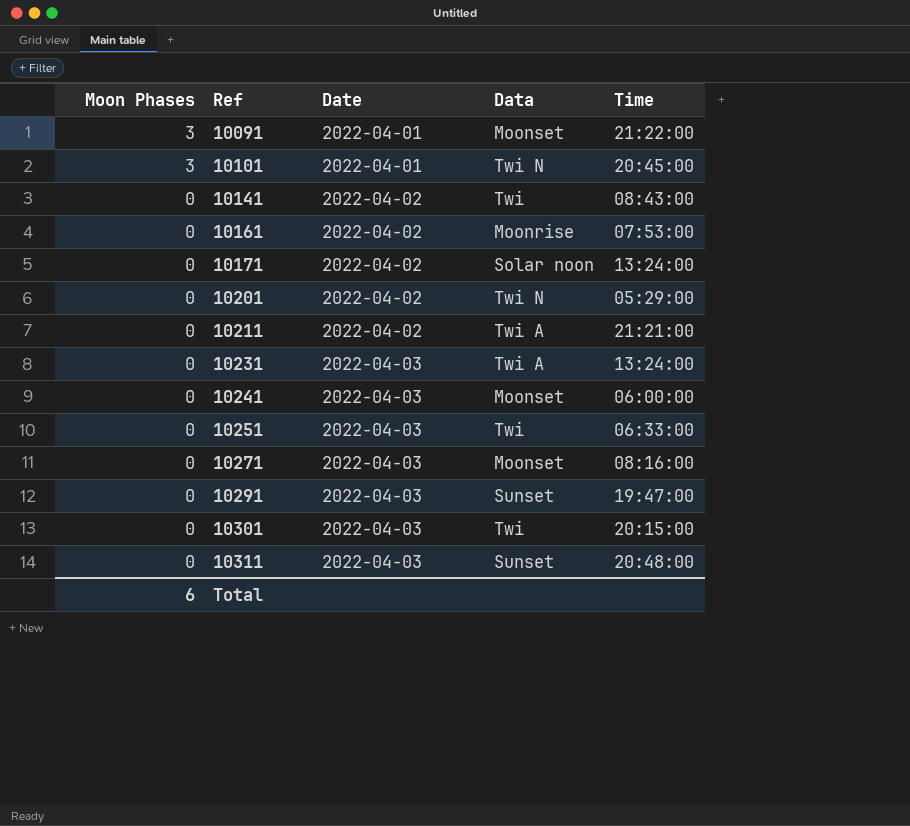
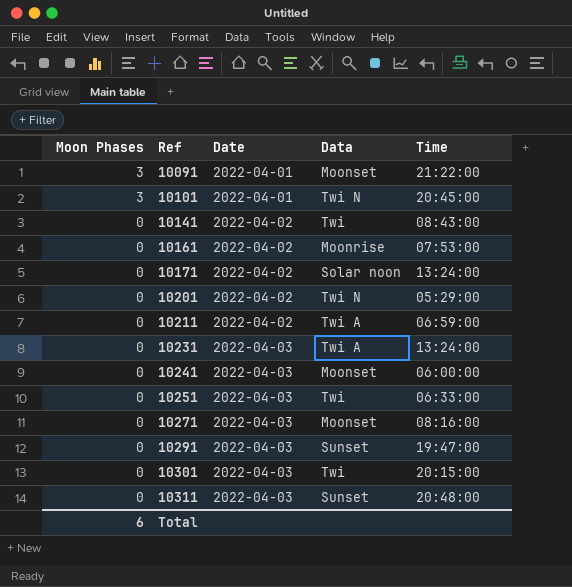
10211 | Time: 21:21:00 -> 06:59:00

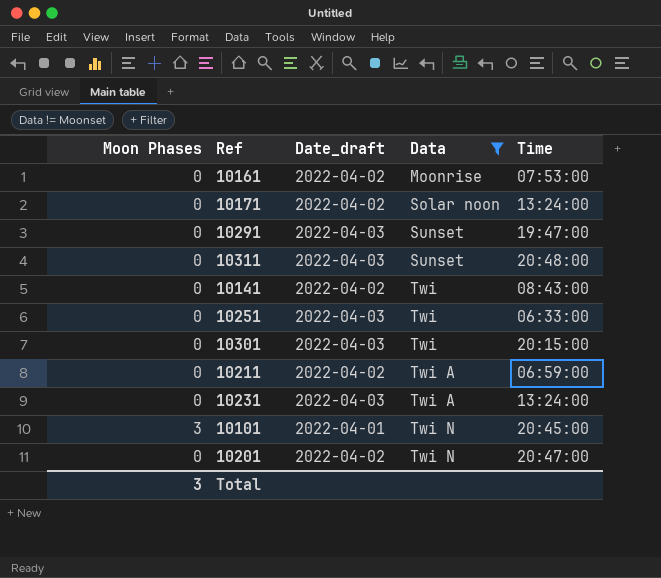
filter: none -> Data != Moonset
row order: Moon Phases descending -> Data ascending
column name: Date -> Date_draft
10201 | Time: 05:29:00 -> 20:47:00
Total | Moon Phases: 6 -> 3

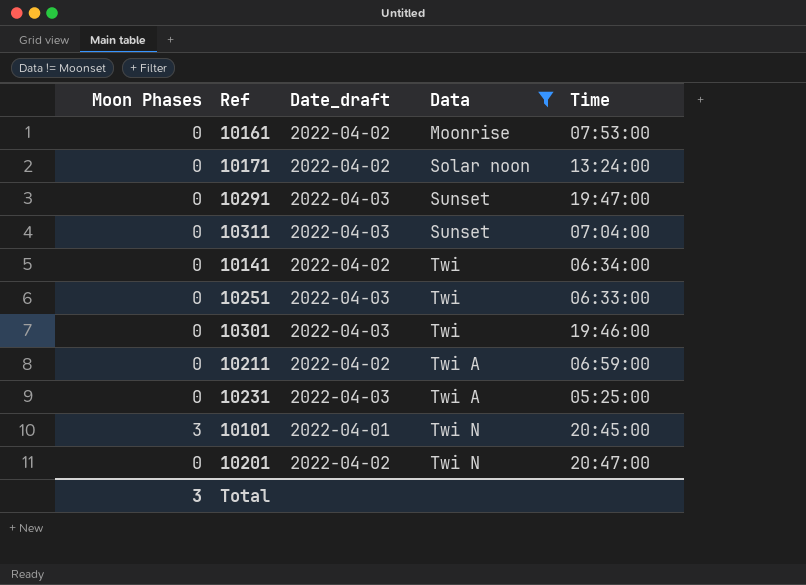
10311 | Time: 20:48:00 -> 07:04:00
10141 | Time: 08:43:00 -> 06:34:00
10301 | Time: 20:15:00 -> 19:46:00
10231 | Time: 13:24:00 -> 05:25:00

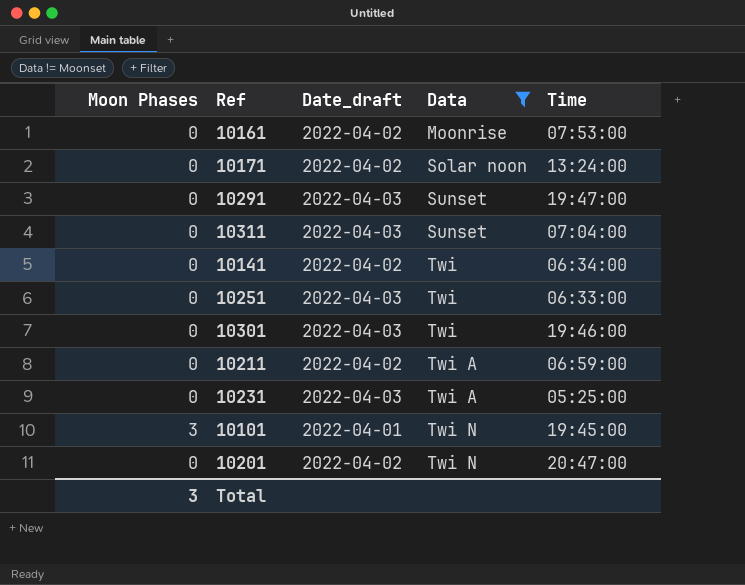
10101 | Time: 20:45:00 -> 19:45:00

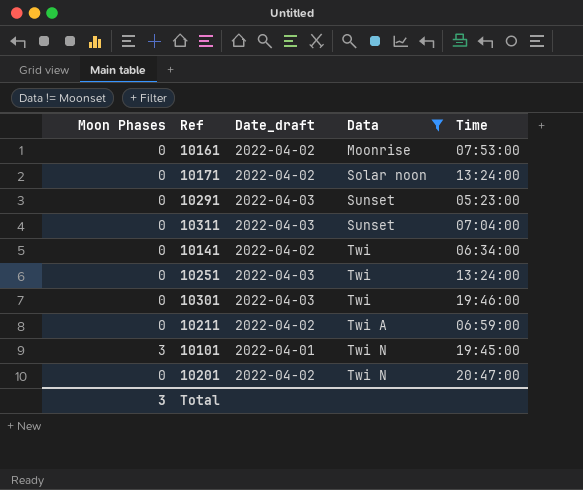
row 10231: 0 | 2022-04-03 | Twi A | 05:25:00 -> none
10291 | Time: 19:47:00 -> 05:23:00
10251 | Time: 06:33:00 -> 13:24:00

